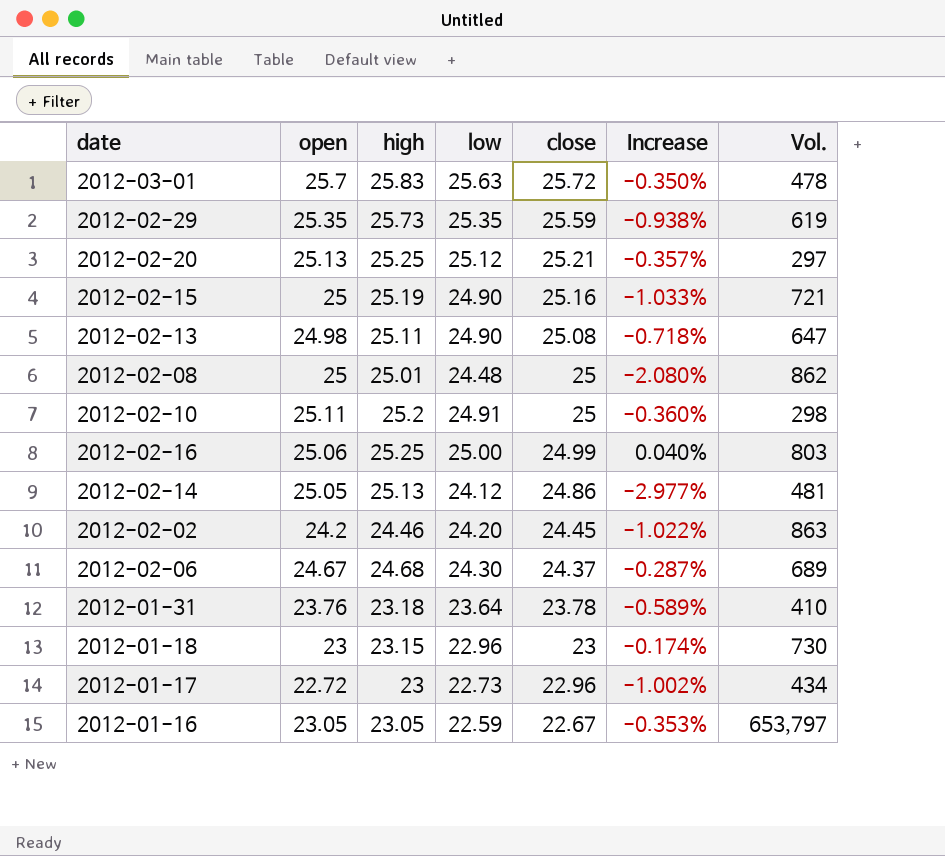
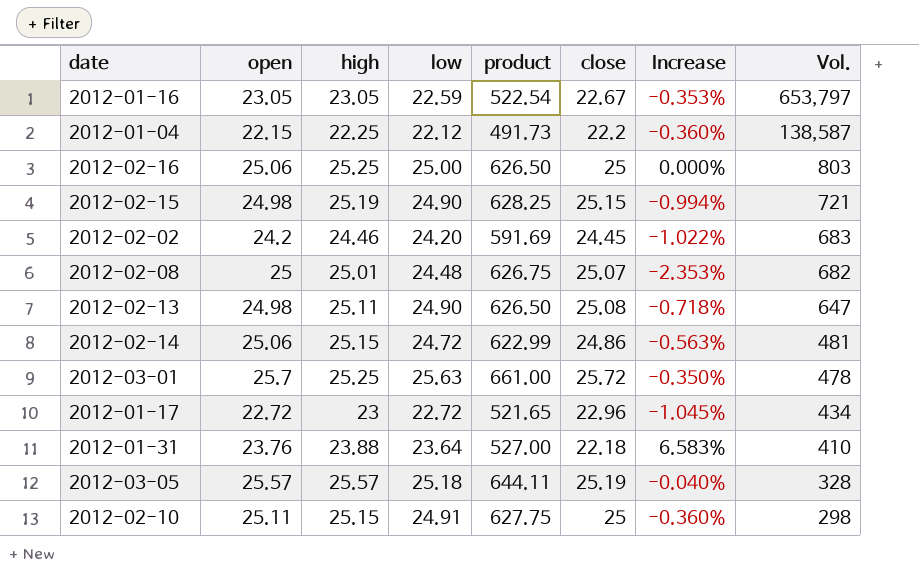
row order: close descending -> Vol. descending
column product | formula: none -> [open] * [close]
row 2012-02-29: 25.35 | 25.73 | 25.35 | 25.59 | -0.938% | 619 -> none
row 2012-02-20: 25.13 | 25.25 | 25.12 | 25.21 | -0.357% | 297 -> none
row 2012-02-06: 24.67 | 24.68 | 24.30 | 24.37 | -0.287% | 689 -> none
row 2012-01-18: 23 | 23.15 | 22.96 | 23 | -0.174% | 730 -> none
row 2012-01-04: none -> 22.15 | 22.25 | 22.12 | 491.73 | 22.2 | -0.360% | 138,587
2012-02-16 | close: 24.99 -> 25
2012-02-16 | Increase: 0.040% -> 0.000%
2012-02-15 | open: 25 -> 24.98
2012-02-15 | close: 25.16 -> 25.15
2012-02-15 | Increase: -1.033% -> -0.994%
2012-02-02 | Vol.: 863 -> 683
2012-02-08 | close: 25 -> 25.07
2012-02-08 | Increase: -2.080% -> -2.353%
2012-02-08 | Vol.: 862 -> 682
2012-02-14 | open: 25.05 -> 25.06
2012-02-14 | high: 25.13 -> 25.15
2012-02-14 | low: 24.12 -> 24.72
2012-02-14 | Increase: -2.977% -> -0.563%
2012-03-01 | high: 25.83 -> 25.25
2012-01-17 | low: 22.73 -> 22.72
2012-01-17 | Increase: -1.002% -> -1.045%
2012-01-31 | high: 23.18 -> 23.88
2012-01-31 | close: 23.78 -> 22.18
2012-01-31 | Increase: -0.589% -> 6.583%
row 2012-03-05: none -> 25.57 | 25.57 | 25.18 | 644.11 | 25.19 | -0.040% | 328
2012-02-10 | high: 25.2 -> 25.15

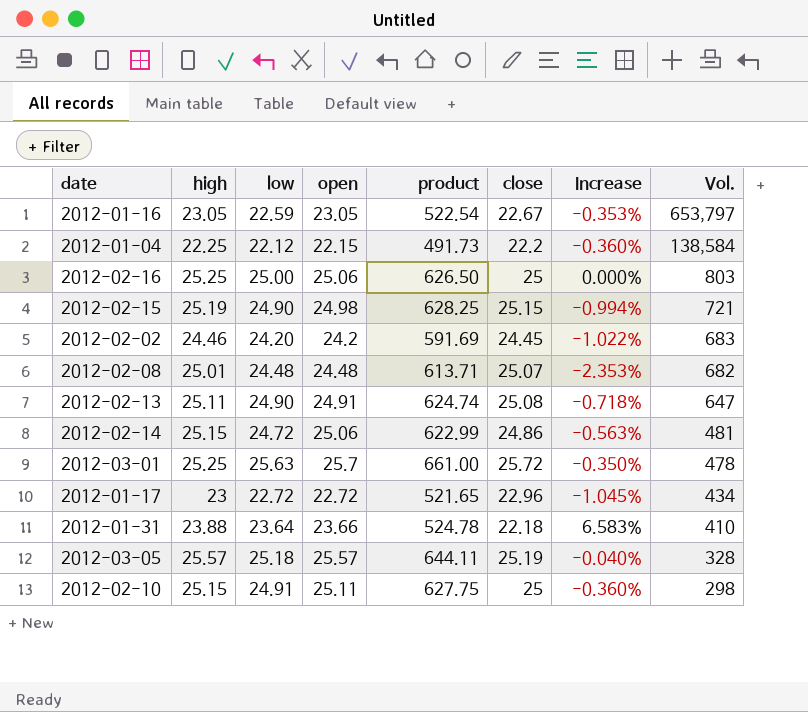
column open | position: 2 -> 4
2012-01-04 | Vol.: 138,587 -> 138,584
2012-02-08 | open: 25 -> 24.48
2012-02-08 | product: 626.75 -> 613.71
2012-02-13 | open: 24.98 -> 24.91
2012-02-13 | product: 626.50 -> 624.74
2012-01-31 | open: 23.76 -> 23.66
2012-01-31 | product: 527.00 -> 524.78

